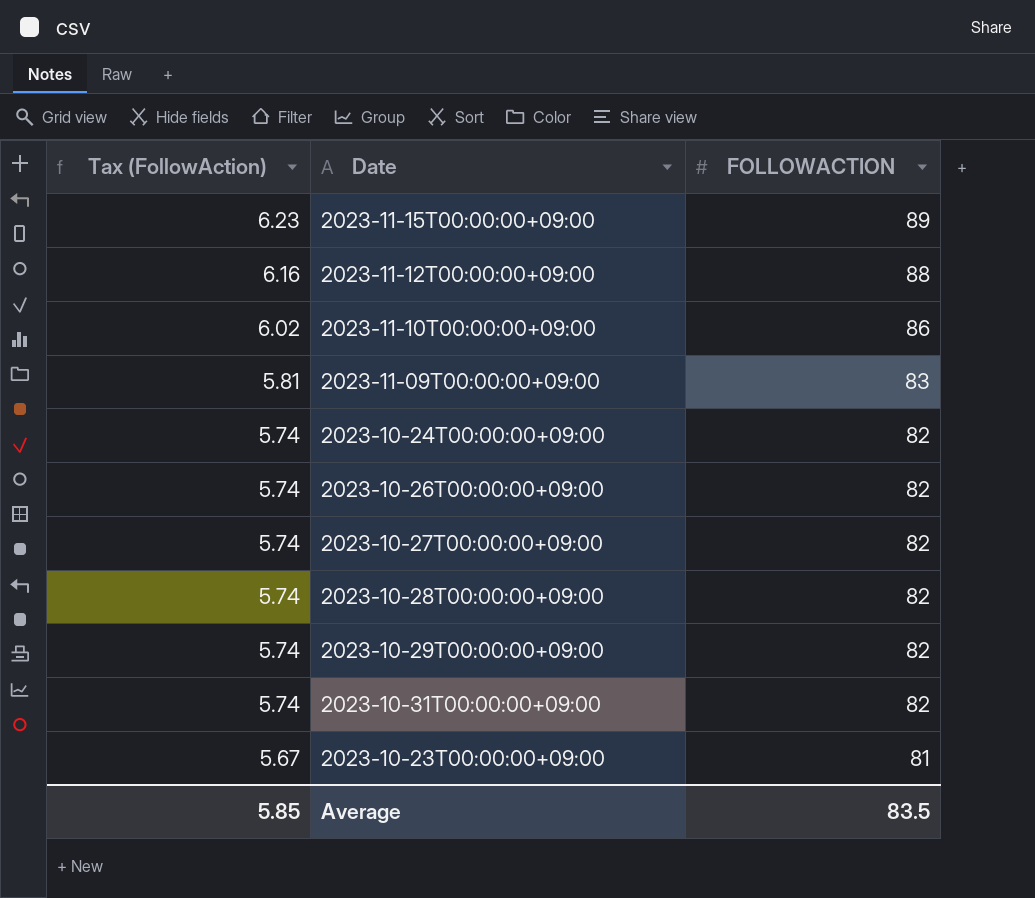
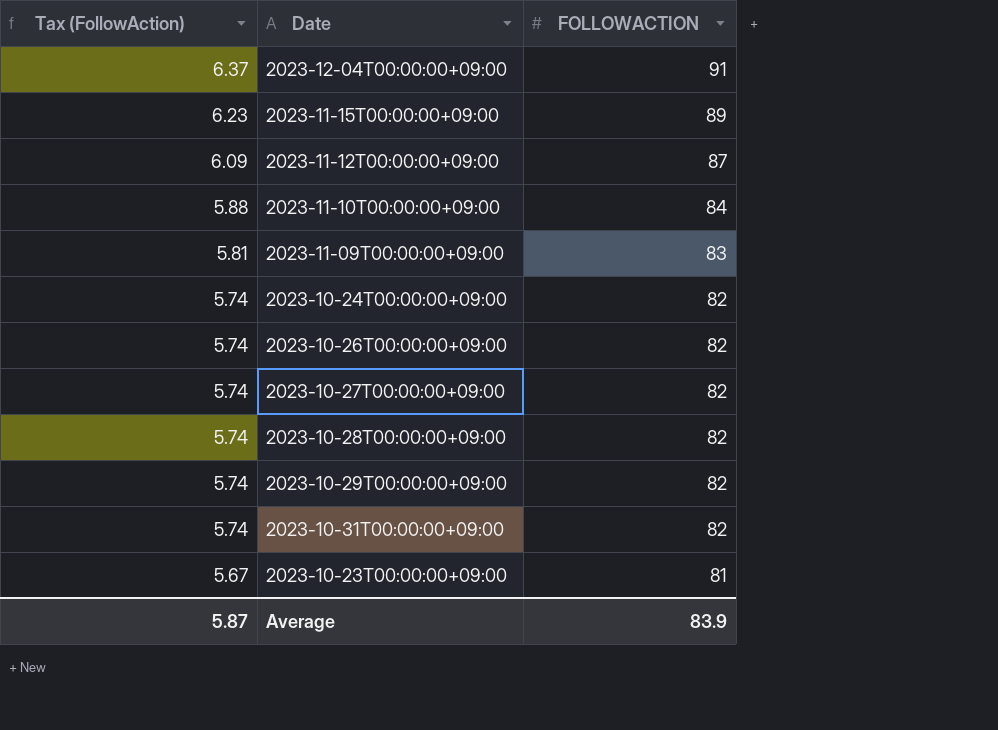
row 2023-12-04T00:00:00+09:00: none -> 6.37 | 91
2023-11-12T00:00:00+09:00 | Tax (FollowAction): 6.16 -> 6.09
2023-11-12T00:00:00+09:00 | FOLLOWACTION: 88 -> 87
2023-11-10T00:00:00+09:00 | Tax (FollowAction): 6.02 -> 5.88
2023-11-10T00:00:00+09:00 | FOLLOWACTION: 86 -> 84
Average | Tax (FollowAction): 5.85 -> 5.87
Average | FOLLOWACTION: 83.5 -> 83.9

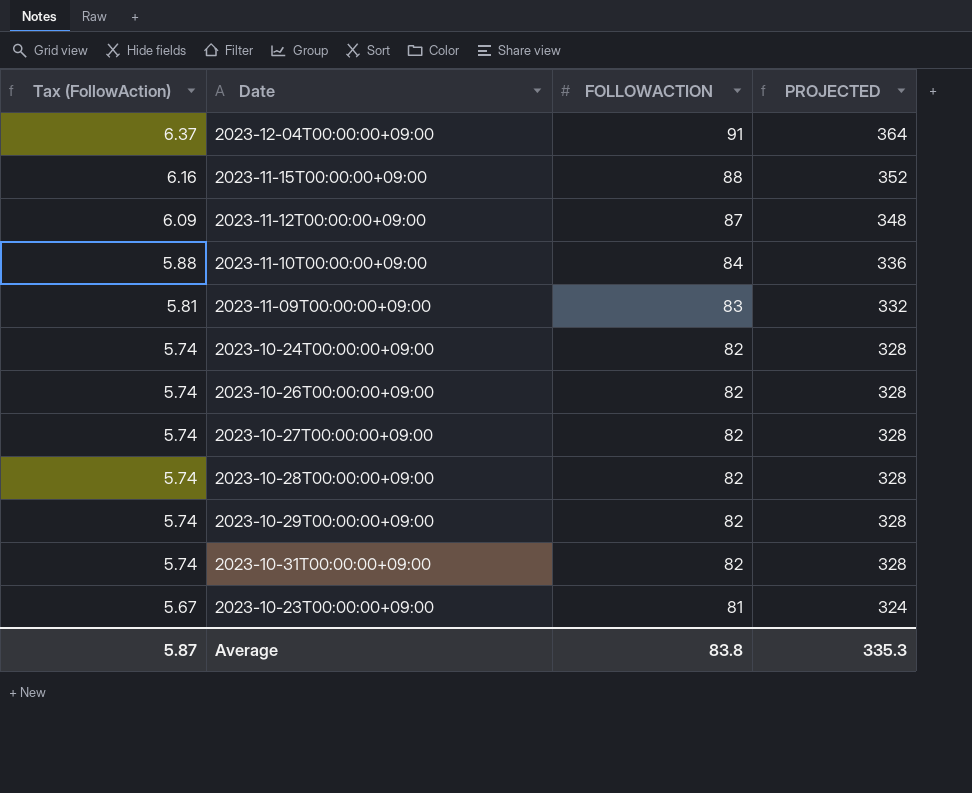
column PROJECTED | formula: none -> [FOLLOWACTION] * 4
2023-11-15T00:00:00+09:00 | Tax (FollowAction): 6.23 -> 6.16
2023-11-15T00:00:00+09:00 | FOLLOWACTION: 89 -> 88
Average | FOLLOWACTION: 83.9 -> 83.8

